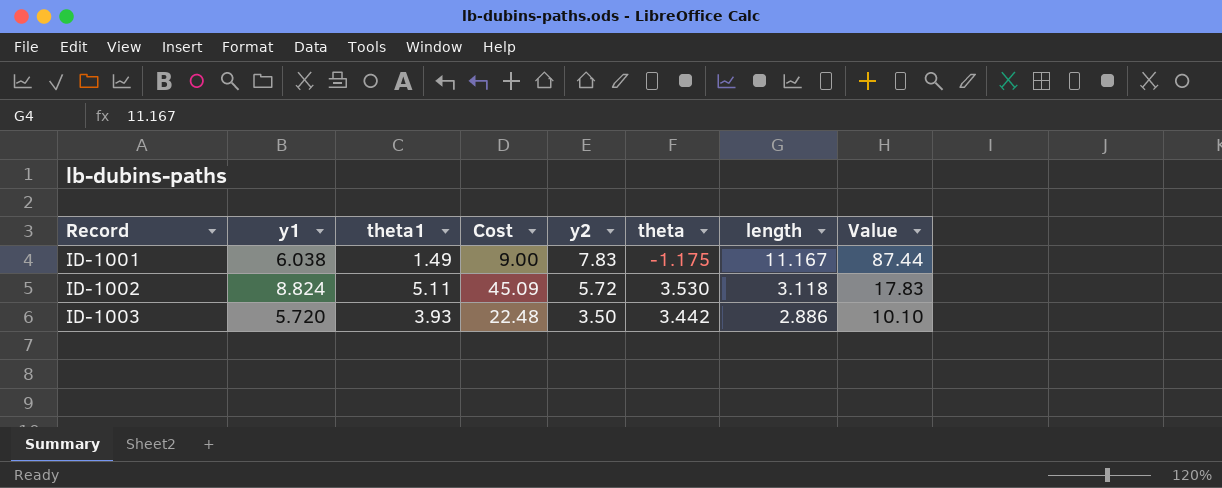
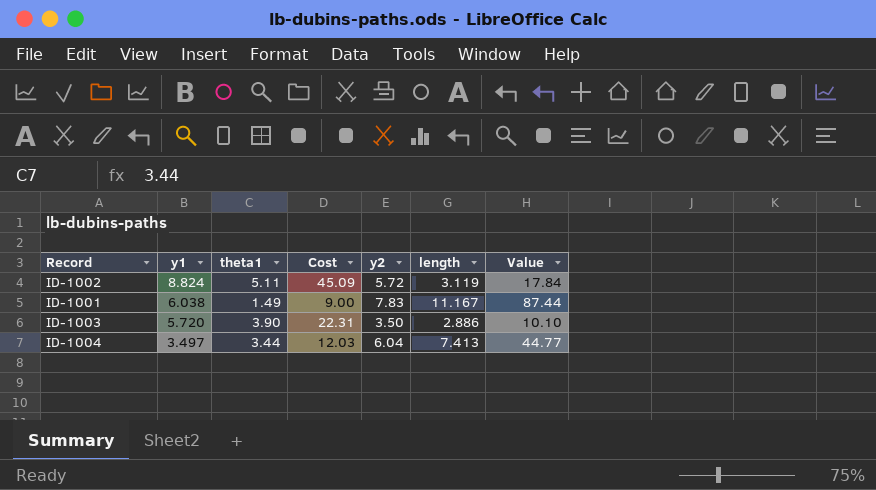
row order: Record ascending -> y1 descending
column theta | position: 6 -> none
ID-1002 | length: 3.118 -> 3.119
ID-1002 | Value: 17.83 -> 17.84
ID-1003 | theta1: 3.93 -> 3.90
ID-1003 | Cost: 22.48 -> 22.31
row ID-1004: none -> 3.497 | 3.44 | 12.03 | 6.04 | 7.413 | 44.77

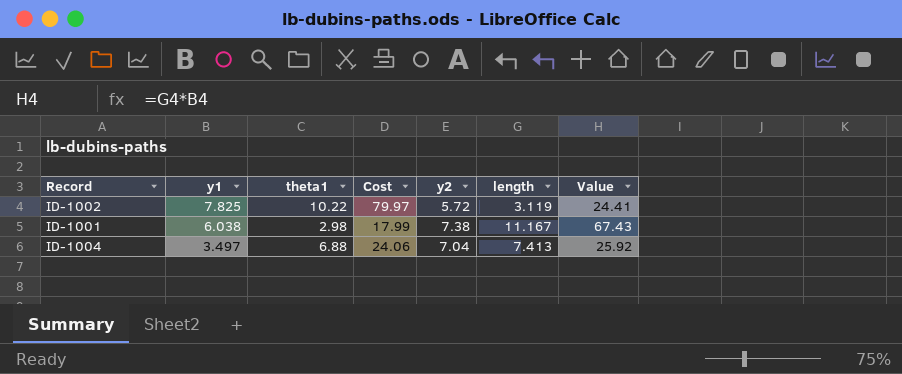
column Value | formula: [y2] * [length] -> [y1] * [length]
row ID-1003: 5.720 | 3.90 | 22.31 | 3.50 | 2.886 | 10.10 -> none
ID-1002 | y1: 8.824 -> 7.825
ID-1002 | theta1: 5.11 -> 10.22
ID-1002 | Cost: 45.09 -> 79.97
ID-1001 | theta1: 1.49 -> 2.98
ID-1001 | Cost: 9.00 -> 17.99
ID-1001 | y2: 7.83 -> 7.38
ID-1004 | theta1: 3.44 -> 6.88
ID-1004 | Cost: 12.03 -> 24.06
ID-1004 | y2: 6.04 -> 7.04

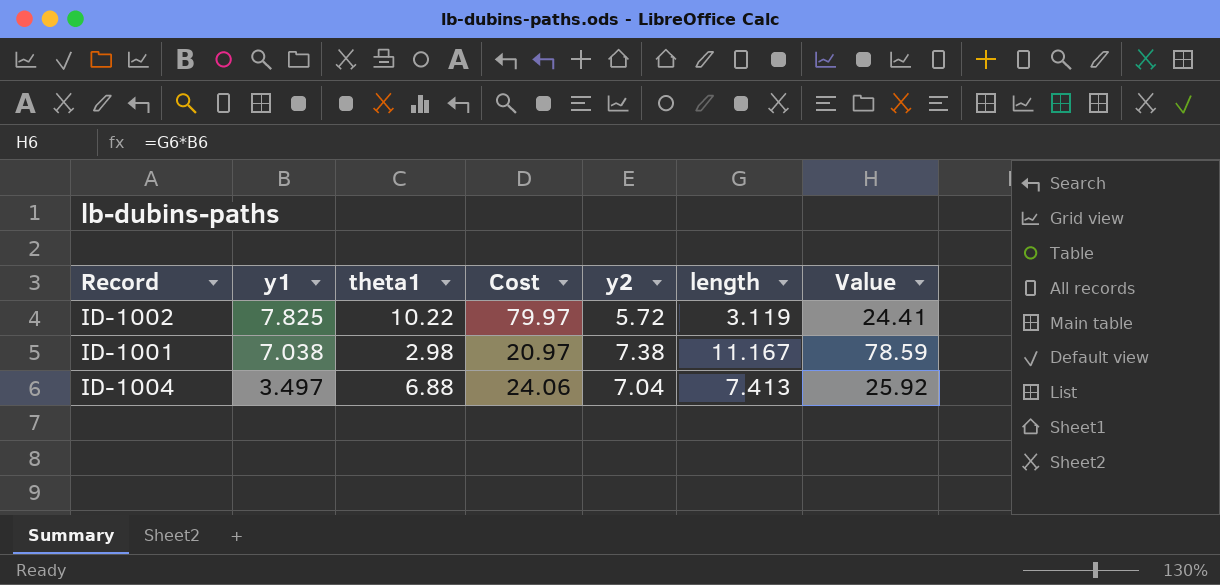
ID-1001 | y1: 6.038 -> 7.038
ID-1001 | Cost: 17.99 -> 20.97
ID-1001 | Value: 67.43 -> 78.59

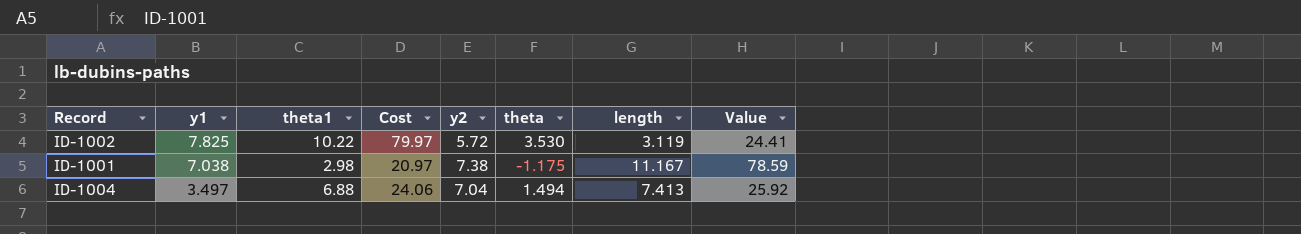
column theta | position: none -> 6

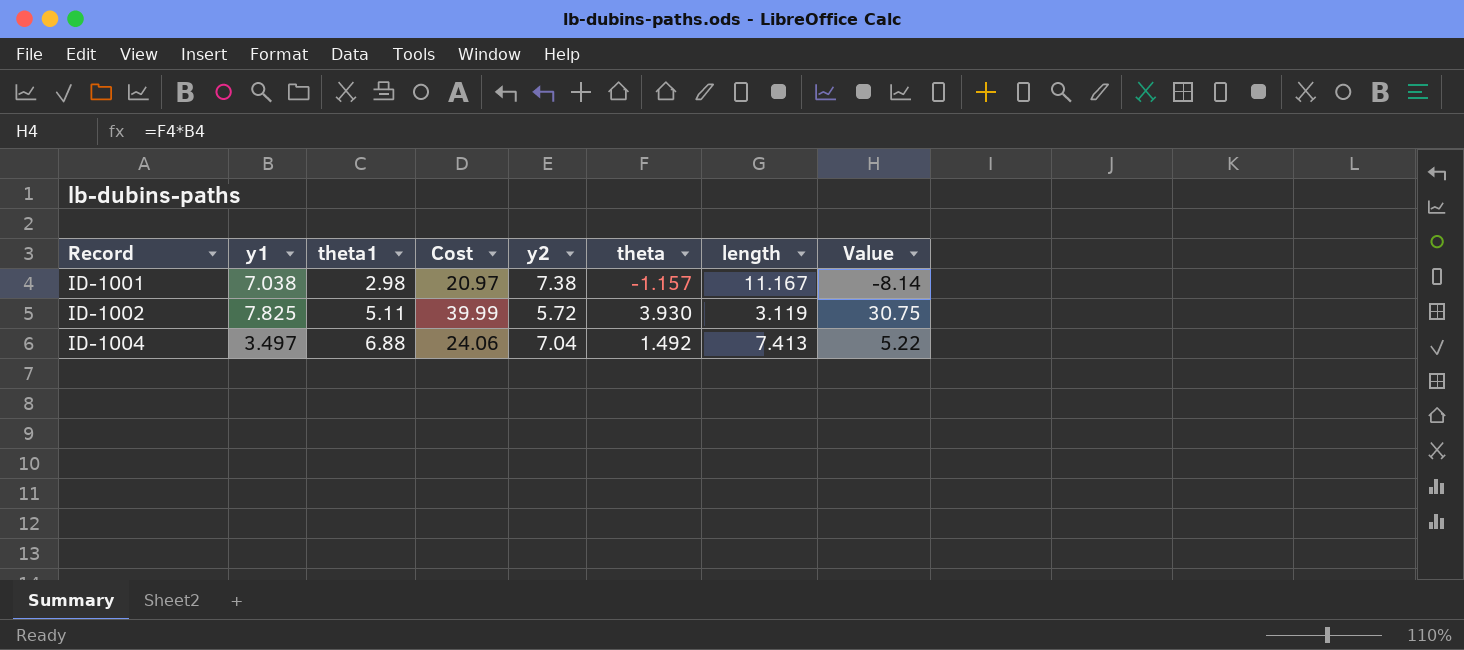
row order: y1 descending -> Record ascending
column Value | formula: [y1] * [length] -> [y1] * [theta]
ID-1001 | theta: -1.175 -> -1.157
ID-1002 | theta1: 10.22 -> 5.11
ID-1002 | Cost: 79.97 -> 39.99
ID-1002 | theta: 3.530 -> 3.930
ID-1004 | theta: 1.494 -> 1.492

